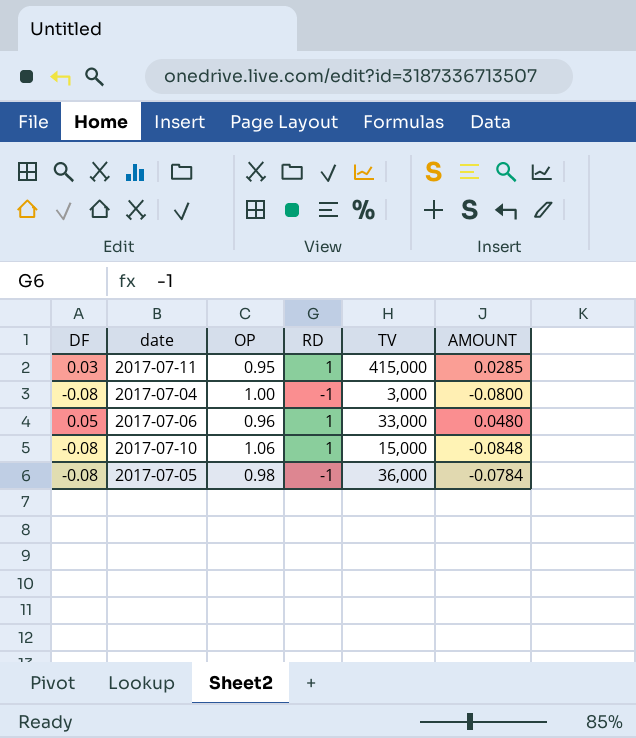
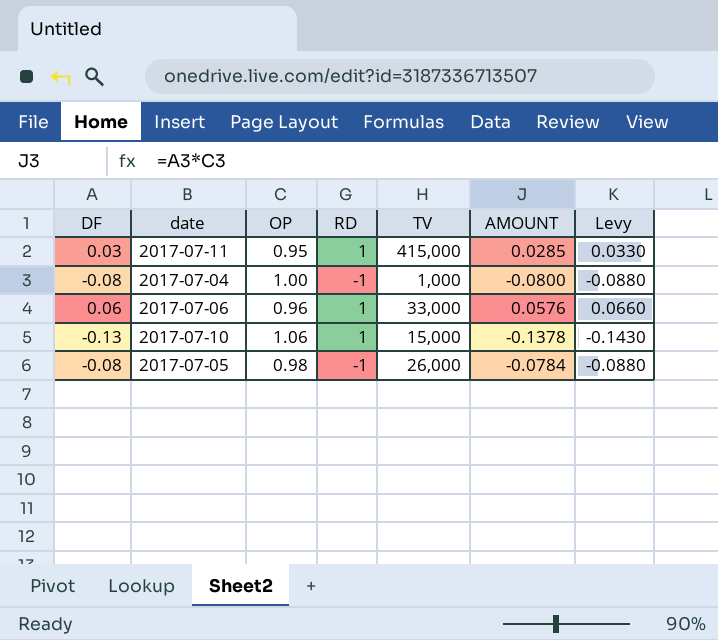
column Levy | formula: none -> [DF] * 1.1
2017-07-04 | TV: 3,000 -> 1,000
2017-07-06 | DF: 0.05 -> 0.06
2017-07-06 | AMOUNT: 0.0480 -> 0.0576
2017-07-10 | DF: -0.08 -> -0.13
2017-07-10 | AMOUNT: -0.0848 -> -0.1378
2017-07-05 | TV: 36,000 -> 26,000

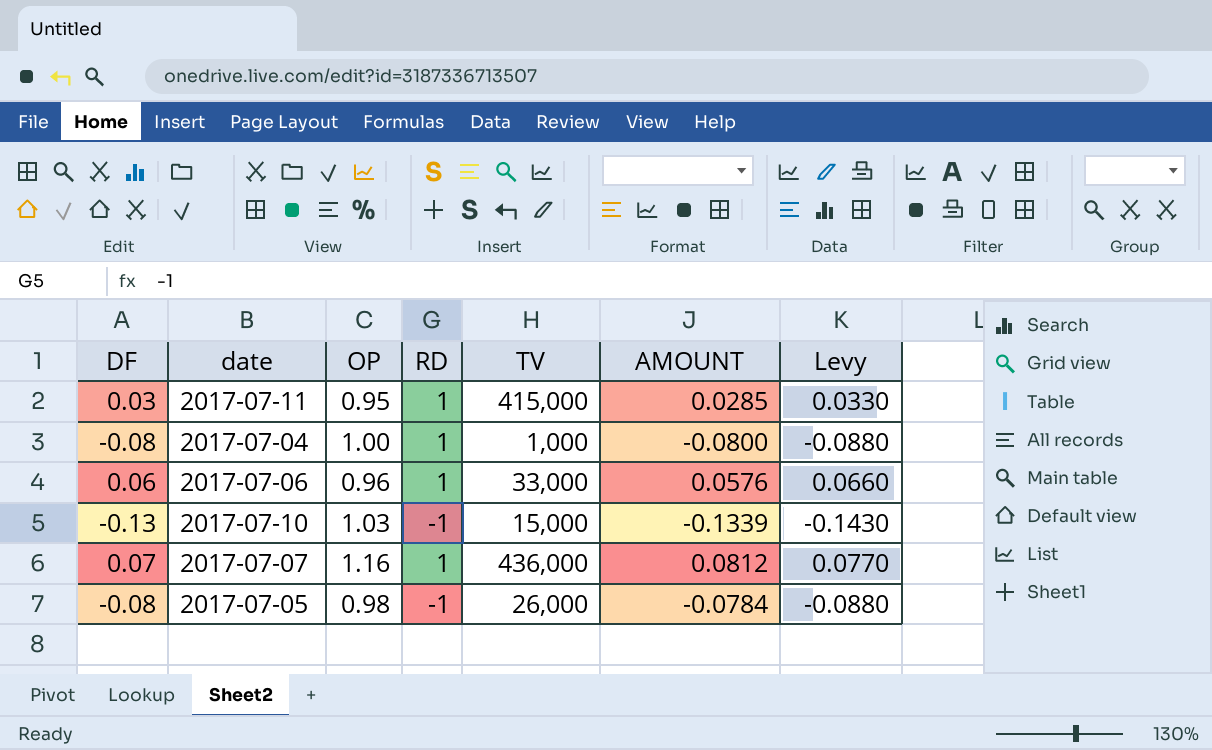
2017-07-04 | RD: -1 -> 1
2017-07-10 | OP: 1.06 -> 1.03
2017-07-10 | RD: 1 -> -1
2017-07-10 | AMOUNT: -0.1378 -> -0.1339
row 2017-07-07: none -> 0.07 | 1.16 | 1 | 436,000 | 0.0812 | 0.0770

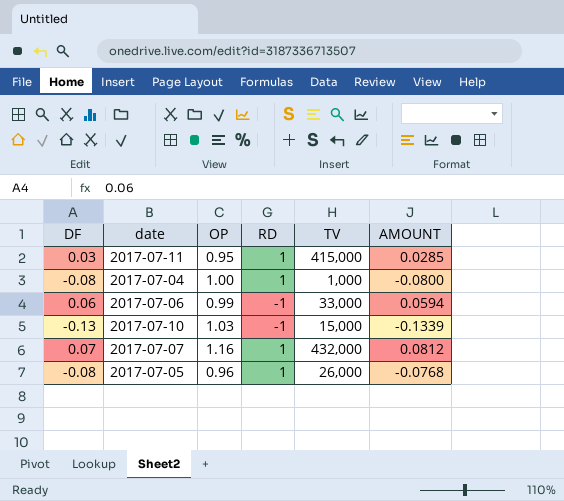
column Levy | formula: [DF] * 1.1 -> none
2017-07-06 | OP: 0.96 -> 0.99
2017-07-06 | RD: 1 -> -1
2017-07-06 | AMOUNT: 0.0576 -> 0.0594
2017-07-07 | TV: 436,000 -> 432,000
2017-07-05 | OP: 0.98 -> 0.96
2017-07-05 | RD: -1 -> 1
2017-07-05 | AMOUNT: -0.0784 -> -0.0768

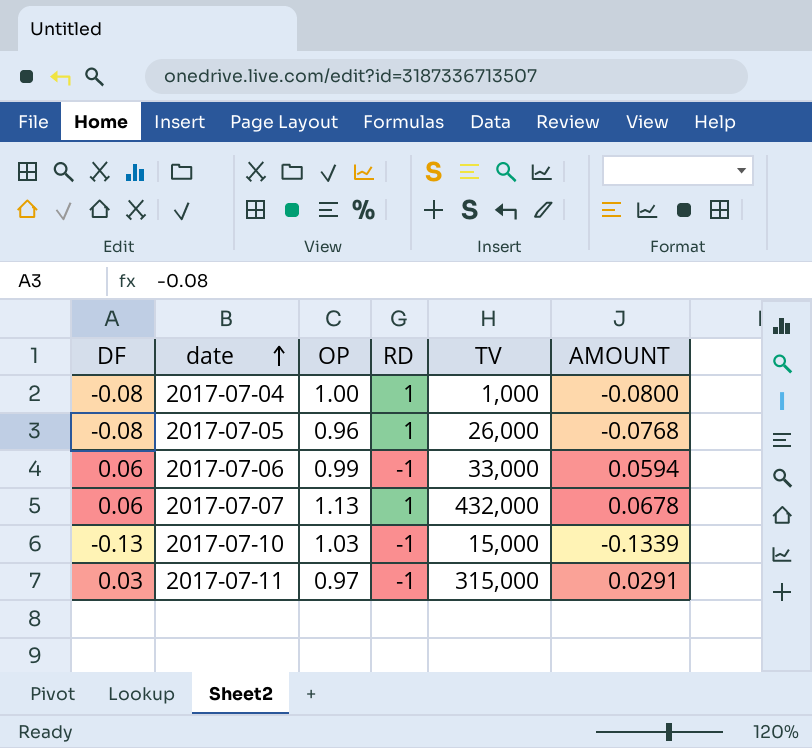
row order: none -> date ascending
2017-07-07 | DF: 0.07 -> 0.06
2017-07-07 | OP: 1.16 -> 1.13
2017-07-07 | AMOUNT: 0.0812 -> 0.0678
2017-07-11 | OP: 0.95 -> 0.97
2017-07-11 | RD: 1 -> -1
2017-07-11 | TV: 415,000 -> 315,000
2017-07-11 | AMOUNT: 0.0285 -> 0.0291

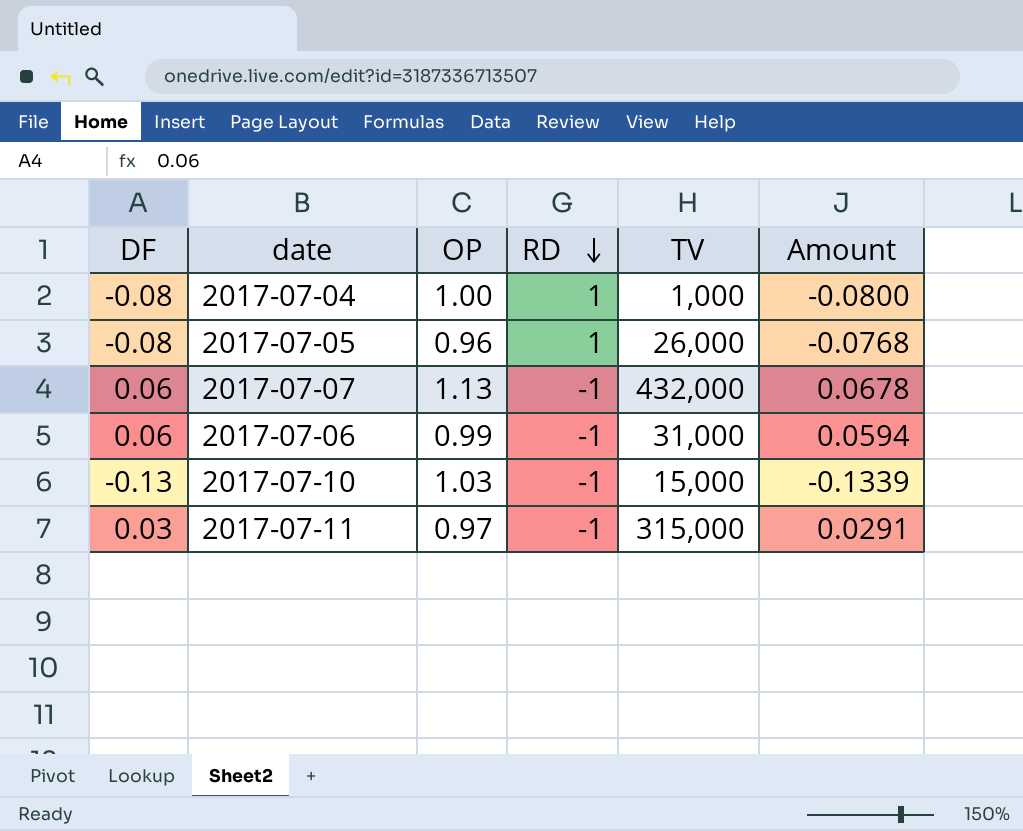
row order: date ascending -> RD descending
column name: AMOUNT -> Amount
2017-07-07 | RD: 1 -> -1
2017-07-06 | TV: 33,000 -> 31,000

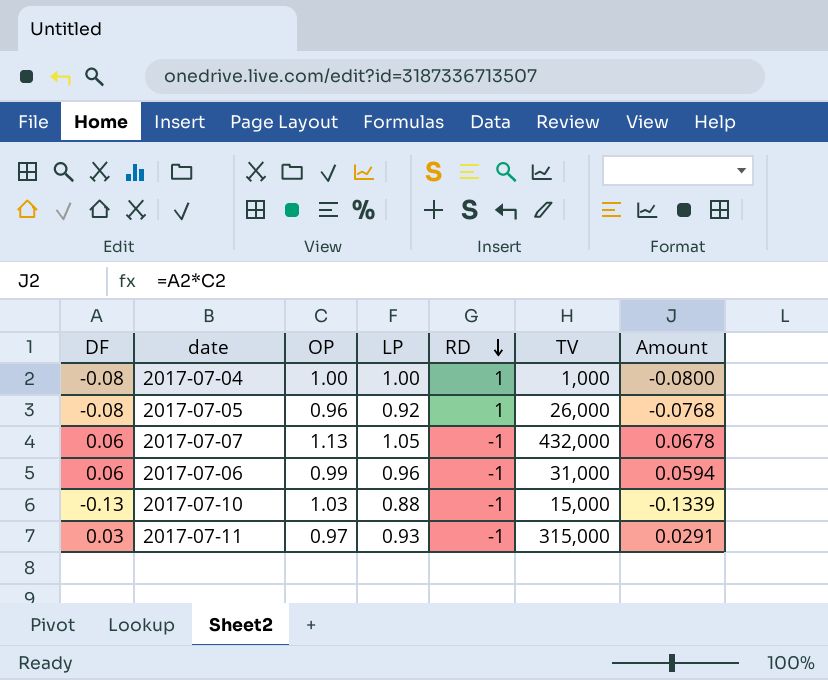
column LP | position: none -> 4

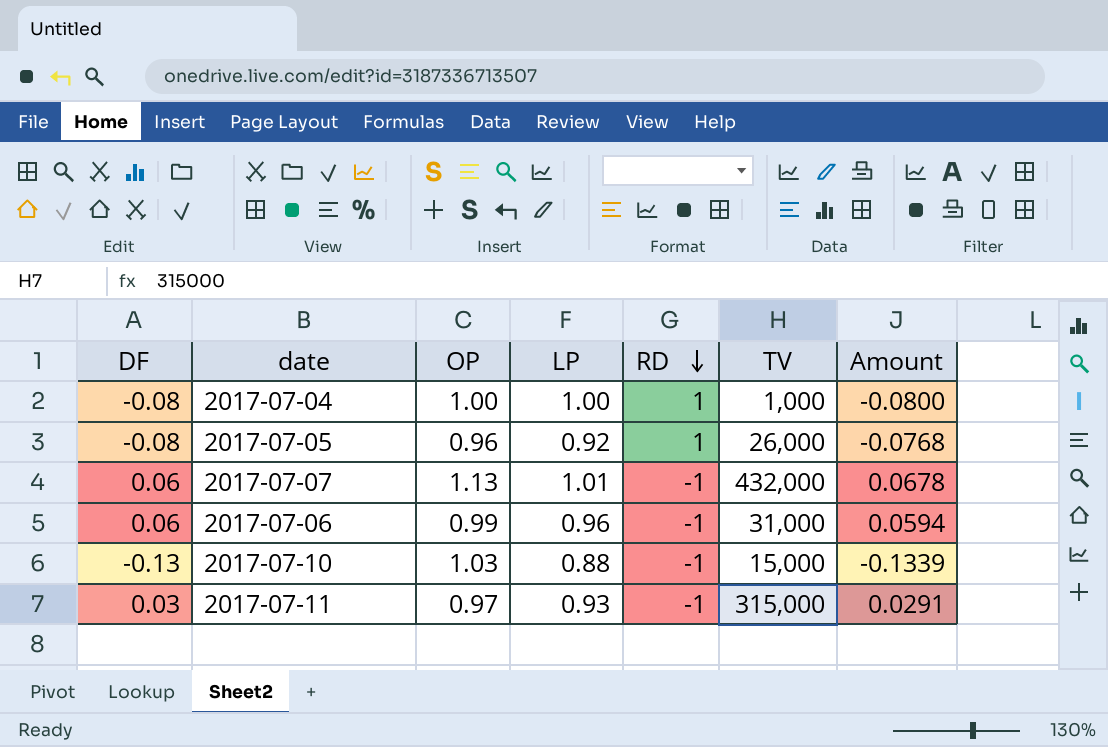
2017-07-07 | LP: 1.05 -> 1.01

